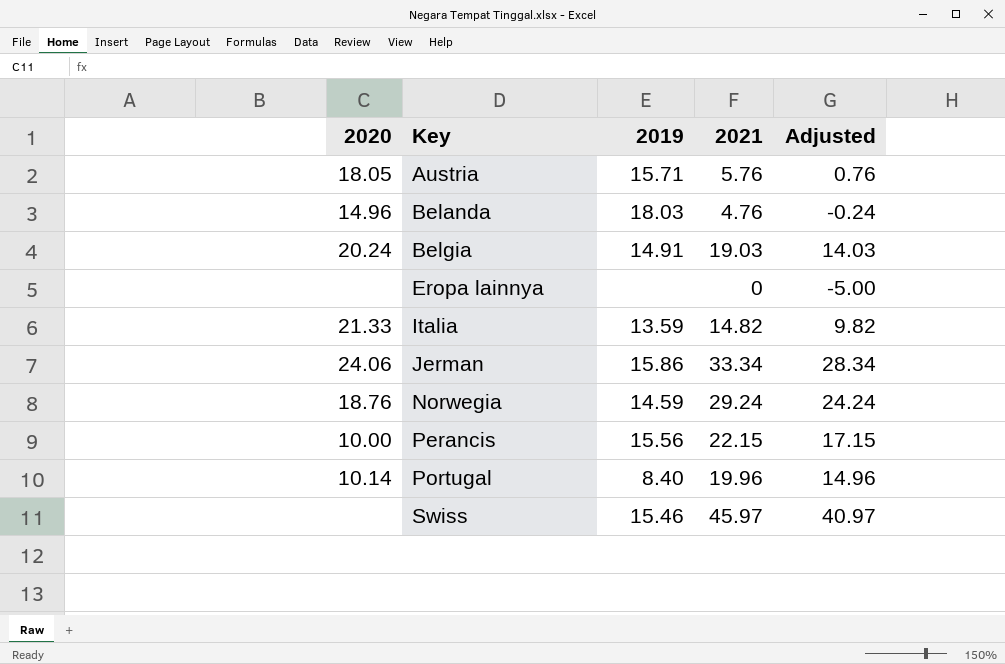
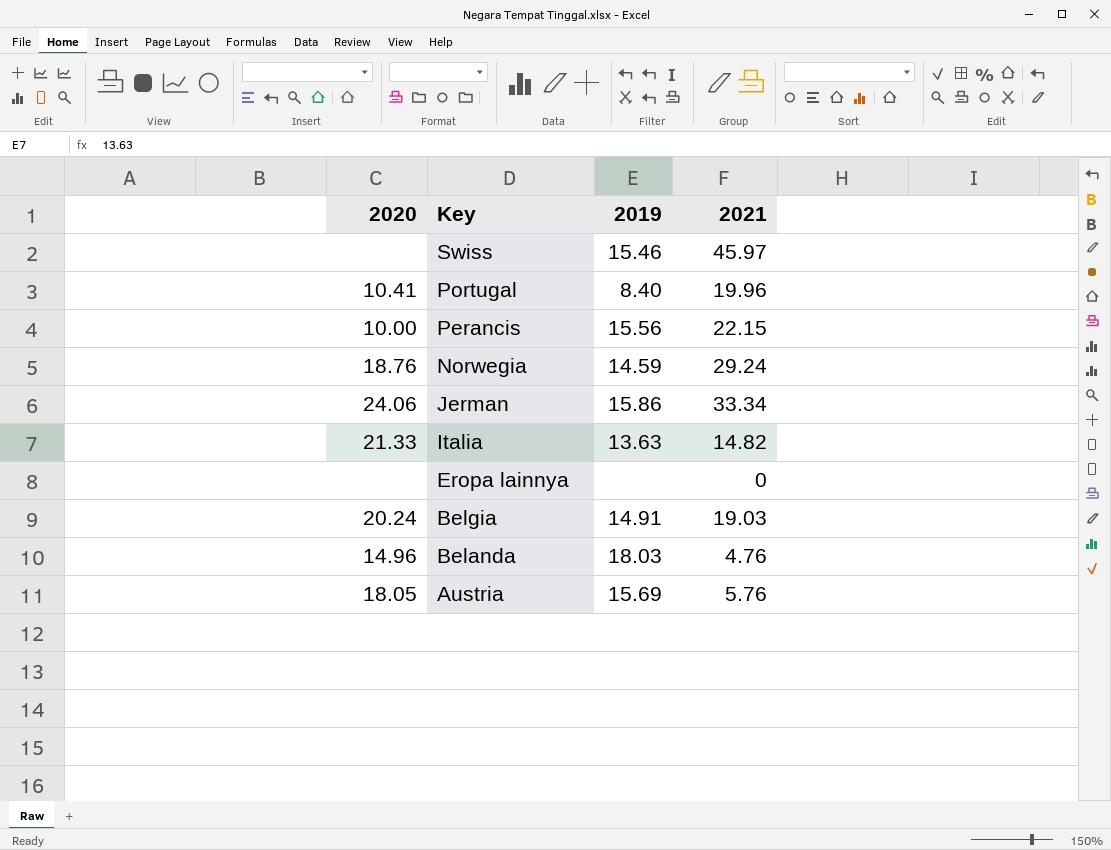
row order: Key ascending -> Key descending
column Adjusted | formula: [2021] - 5 -> none
Portugal | 2020: 10.14 -> 10.41
Italia | 2019: 13.59 -> 13.63
Austria | 2019: 15.71 -> 15.69

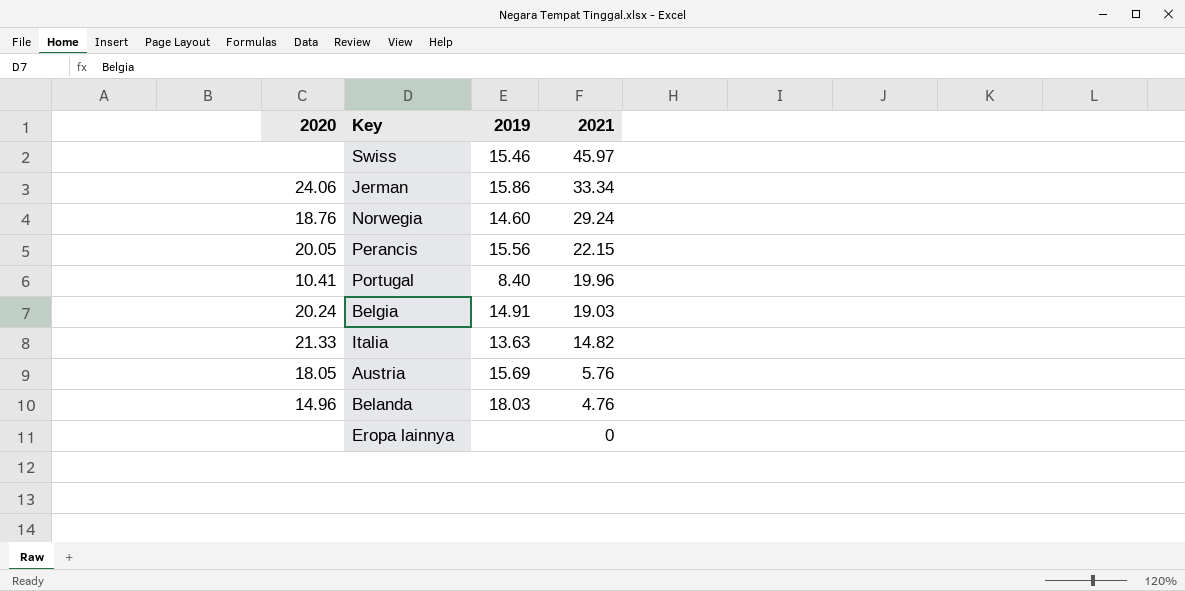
row order: Key descending -> 2021 descending
Norwegia | 2019: 14.59 -> 14.60
Perancis | 2020: 10.00 -> 20.05

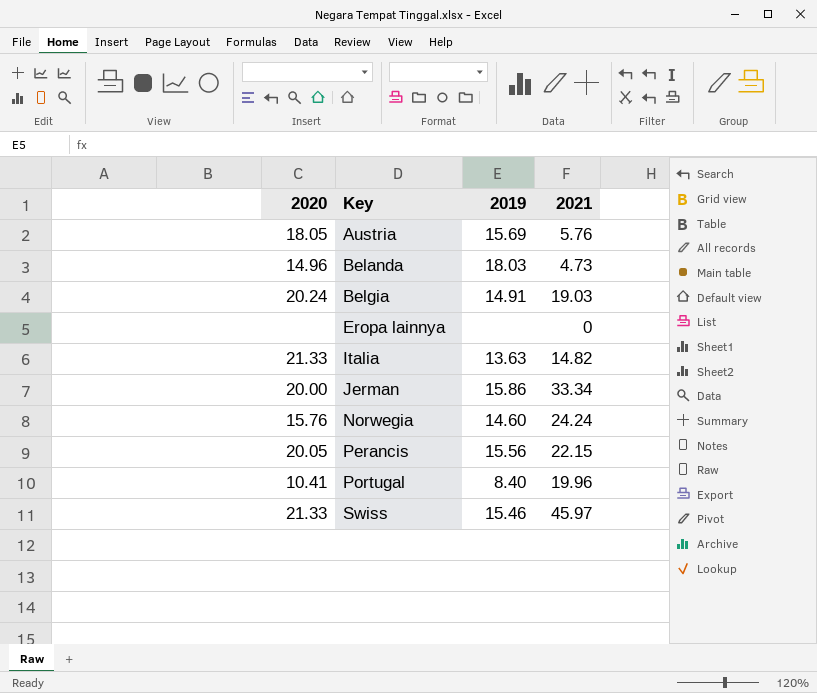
row order: 2021 descending -> Key ascending
Belanda | 2021: 4.76 -> 4.73
Jerman | 2020: 24.06 -> 20.00
Norwegia | 2020: 18.76 -> 15.76
Norwegia | 2021: 29.24 -> 24.24
Swiss | 2020: none -> 21.33

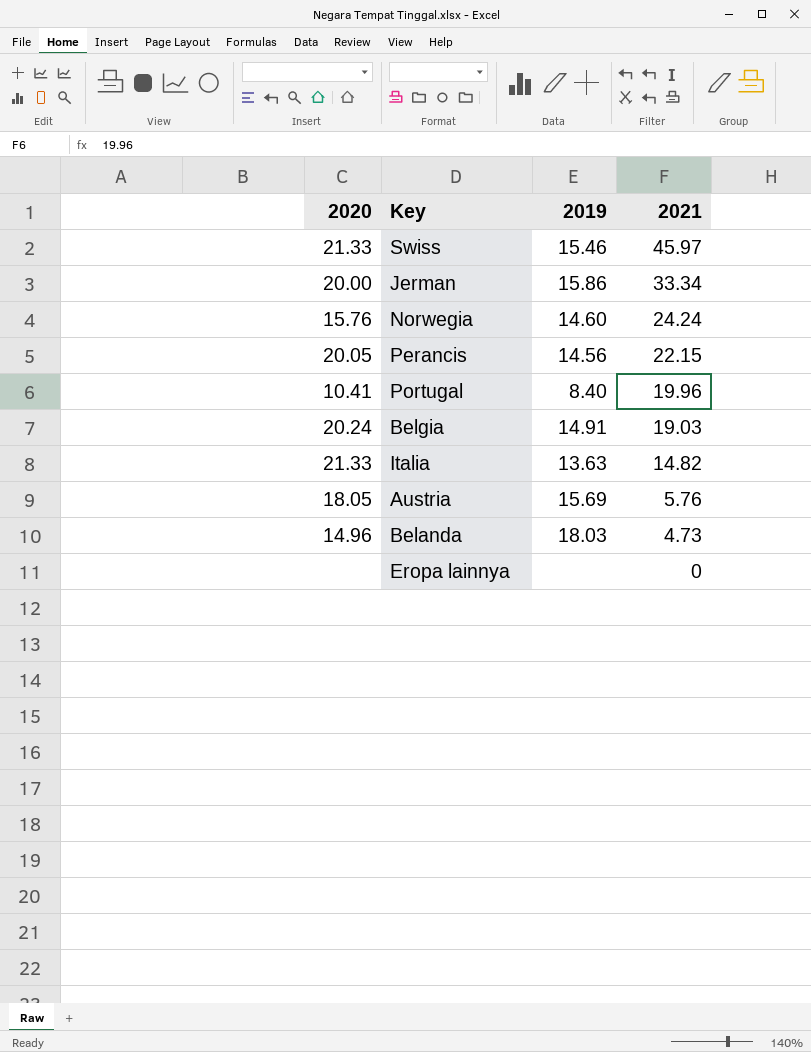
row order: Key ascending -> 2021 descending
Perancis | 2019: 15.56 -> 14.56

